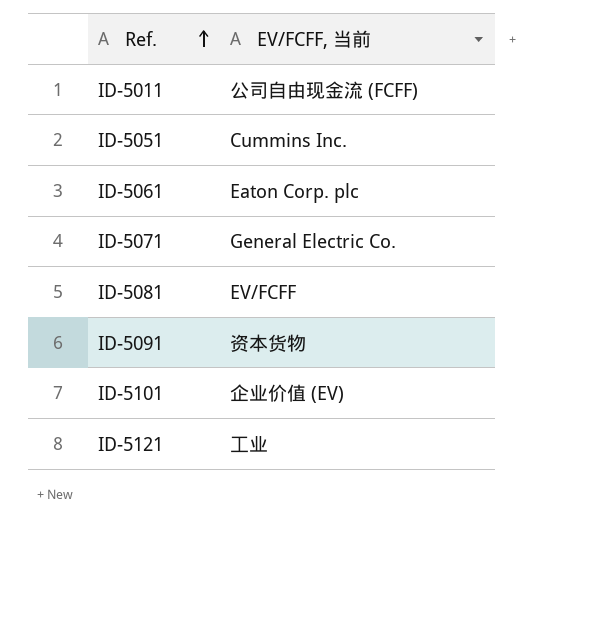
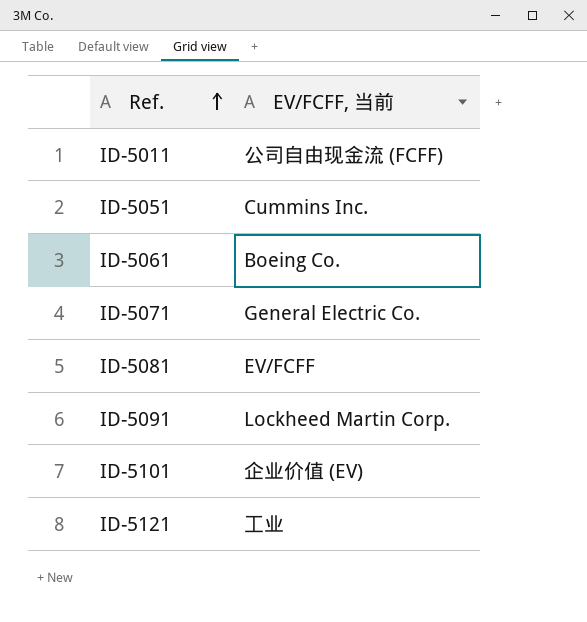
ID-5061 | EV/FCFF, 当前: Eaton Corp. plc -> Boeing Co.
ID-5091 | EV/FCFF, 当前: 资本货物 -> Lockheed Martin Corp.

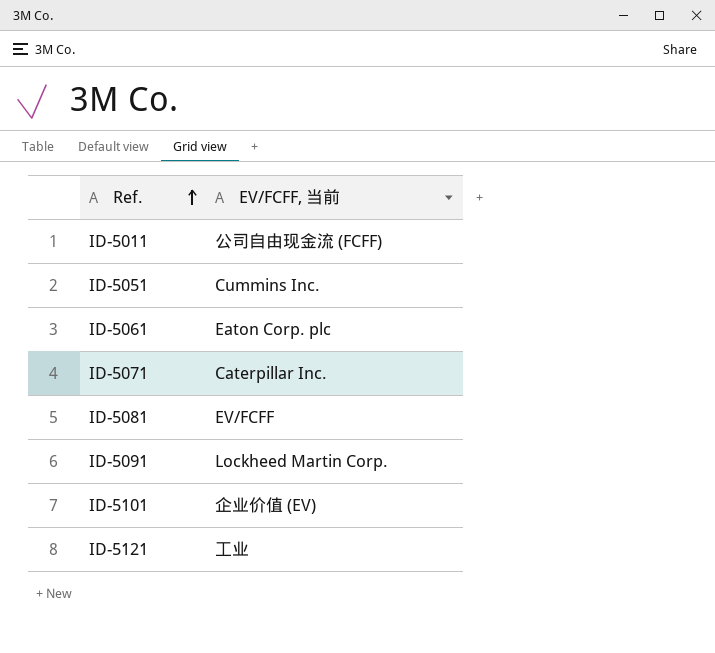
ID-5061 | EV/FCFF, 当前: Boeing Co. -> Eaton Corp. plc
ID-5071 | EV/FCFF, 当前: General Electric Co. -> Caterpillar Inc.

